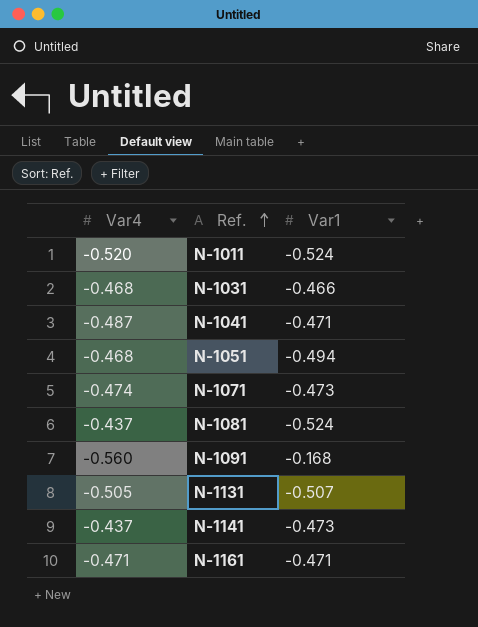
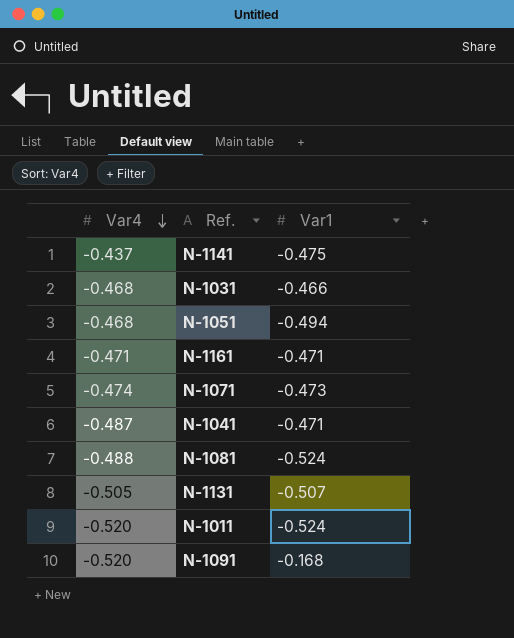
row order: Ref. ascending -> Var4 descending
N-1141 | Var1: -0.473 -> -0.475
N-1081 | Var4: -0.437 -> -0.488
N-1091 | Var4: -0.560 -> -0.520

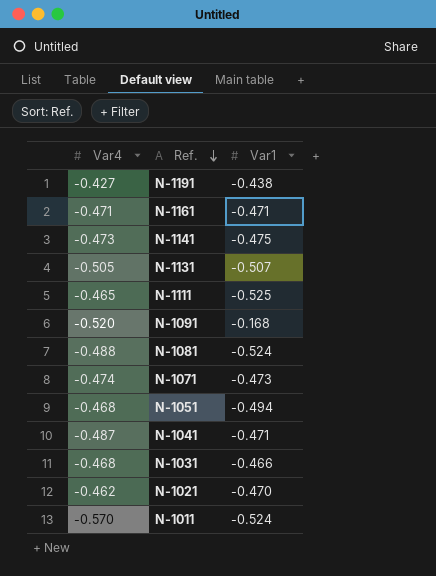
row order: Var4 descending -> Ref. descending
row N-1191: none -> -0.427 | -0.438
N-1141 | Var4: -0.437 -> -0.473
row N-1111: none -> -0.465 | -0.525
row N-1021: none -> -0.462 | -0.470
N-1011 | Var4: -0.520 -> -0.570

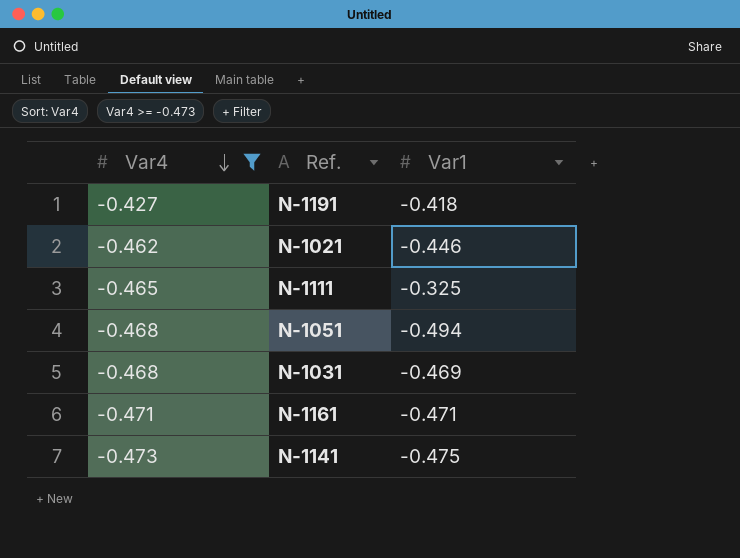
filter: none -> Var4 >= -0.473
row order: Ref. descending -> Var4 descending
N-1191 | Var1: -0.438 -> -0.418
N-1021 | Var1: -0.470 -> -0.446
N-1111 | Var1: -0.525 -> -0.325
N-1031 | Var1: -0.466 -> -0.469

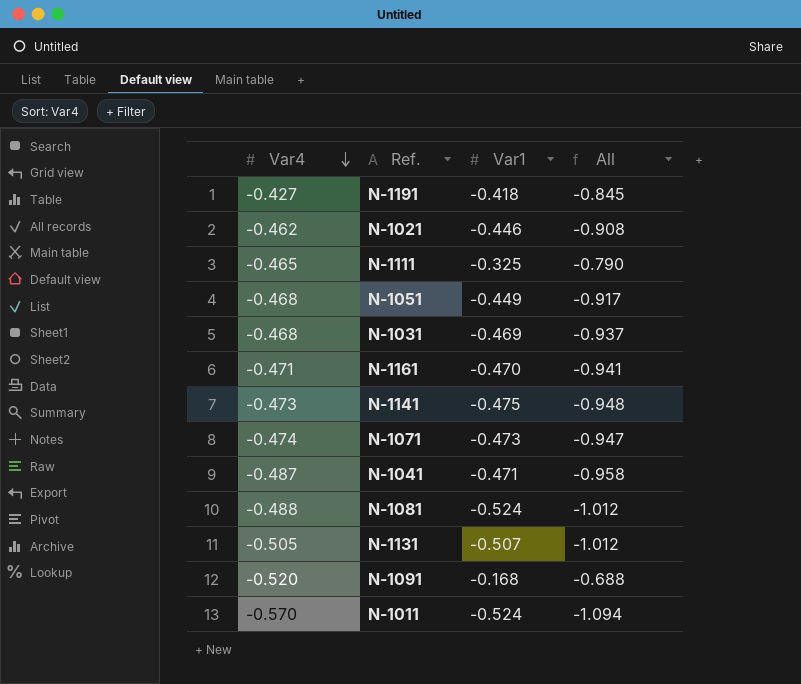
filter: Var4 >= -0.473 -> none
column All | formula: none -> [Var4] + [Var1]
N-1051 | Var1: -0.494 -> -0.449
N-1161 | Var1: -0.471 -> -0.470

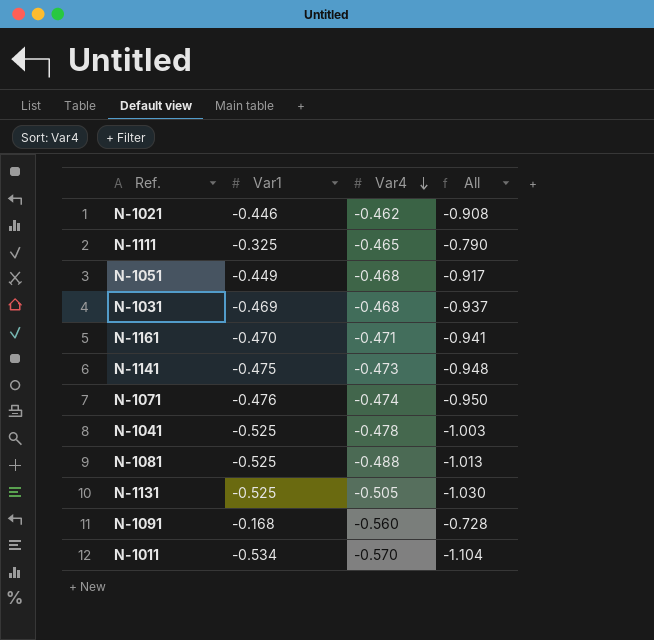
column Var4 | position: 1 -> 3
row N-1191: -0.427 | -0.418 | -0.845 -> none
N-1071 | Var1: -0.473 -> -0.476
N-1071 | All: -0.947 -> -0.950
N-1041 | Var1: -0.471 -> -0.525
N-1041 | Var4: -0.487 -> -0.478
N-1041 | All: -0.958 -> -1.003
N-1081 | Var1: -0.524 -> -0.525
N-1081 | All: -1.012 -> -1.013
N-1131 | Var1: -0.507 -> -0.525
N-1131 | All: -1.012 -> -1.030
N-1091 | Var4: -0.520 -> -0.560
N-1091 | All: -0.688 -> -0.728
N-1011 | Var1: -0.524 -> -0.534
N-1011 | All: -1.094 -> -1.104

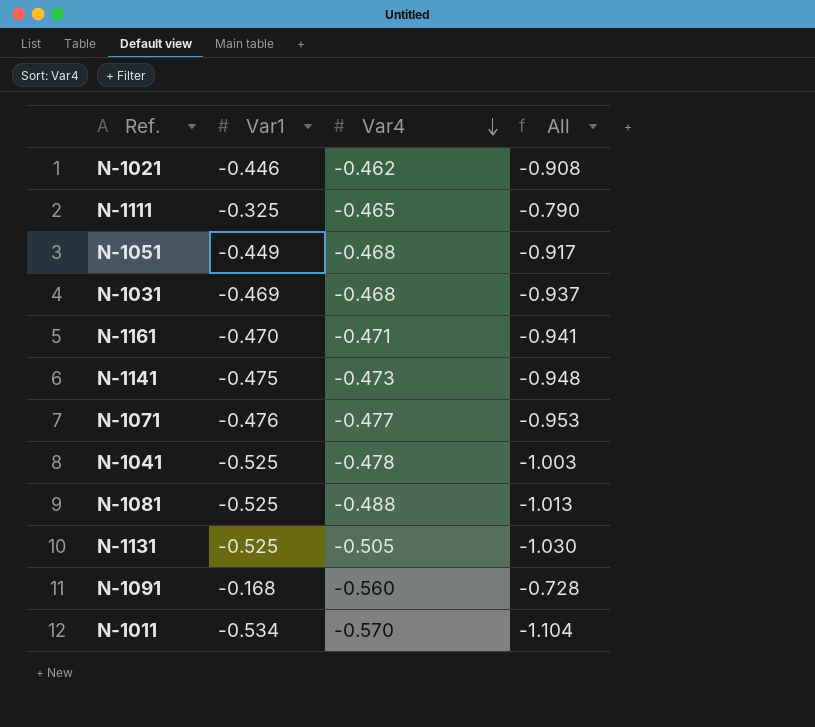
N-1071 | Var4: -0.474 -> -0.477
N-1071 | All: -0.950 -> -0.953

